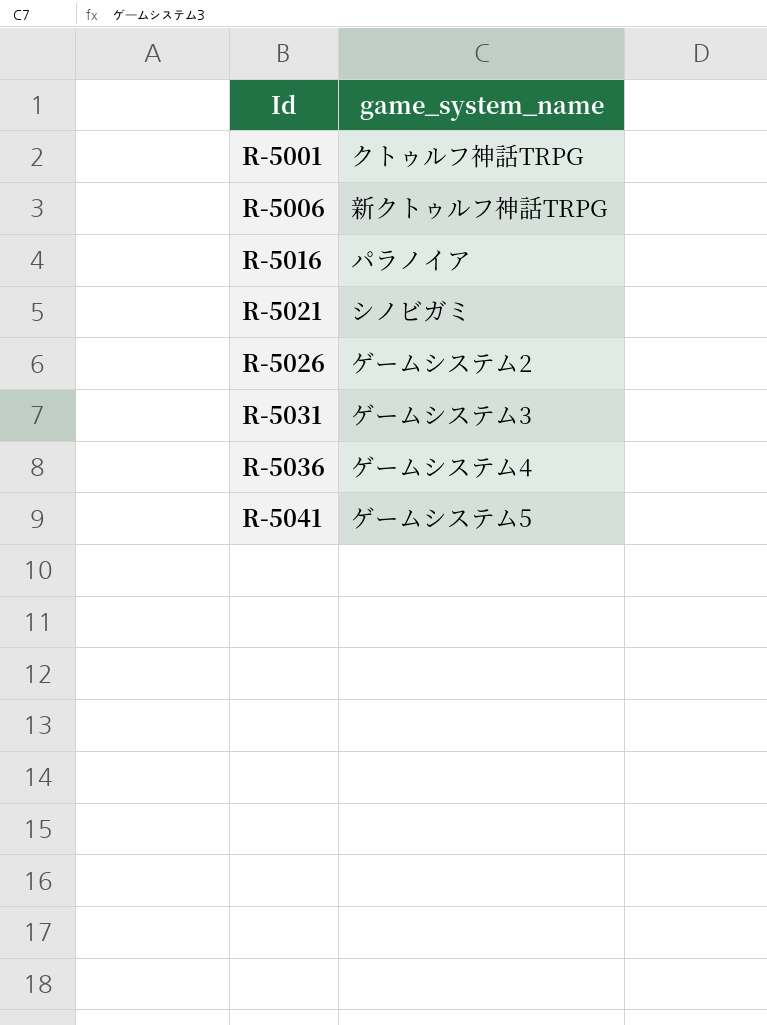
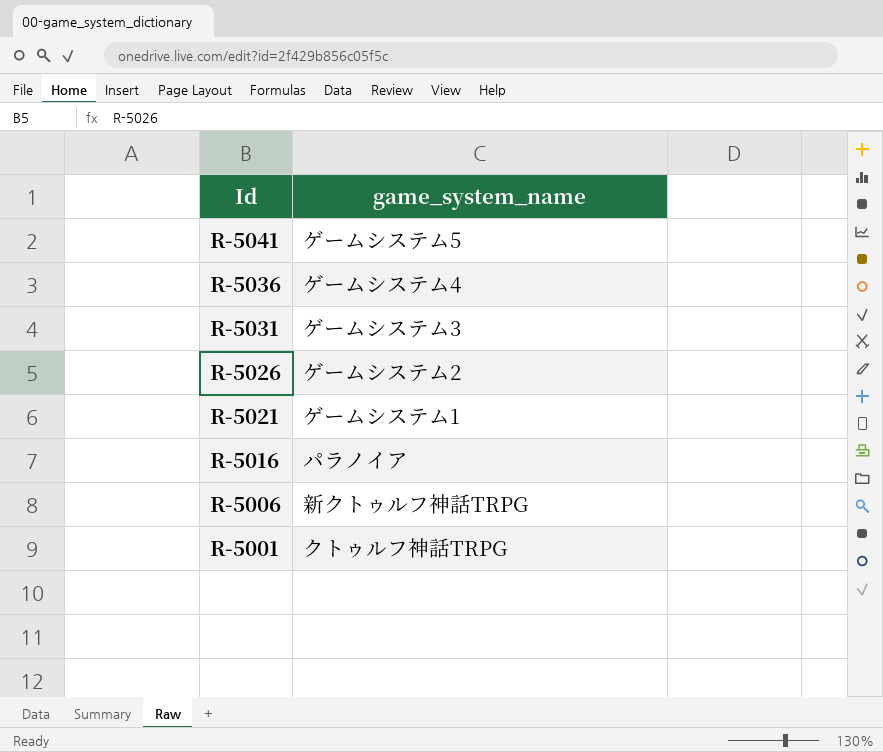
row order: Id ascending -> Id descending
R-5021 | game_system_name: シノビガミ -> ゲームシステム1

